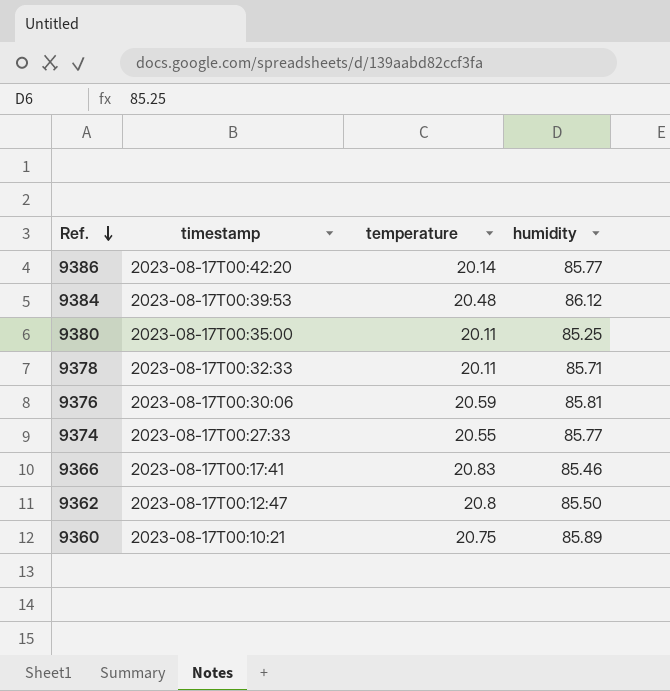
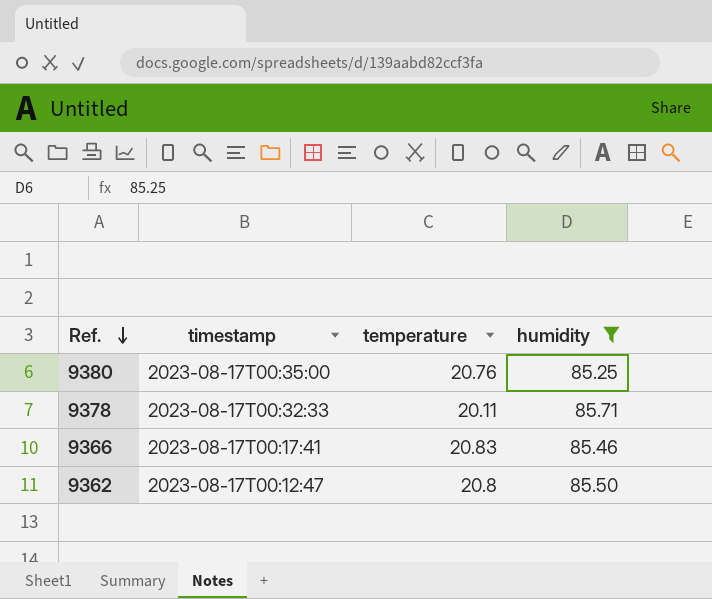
filter: none -> humidity <= 85.71
9380 | temperature: 20.11 -> 20.76

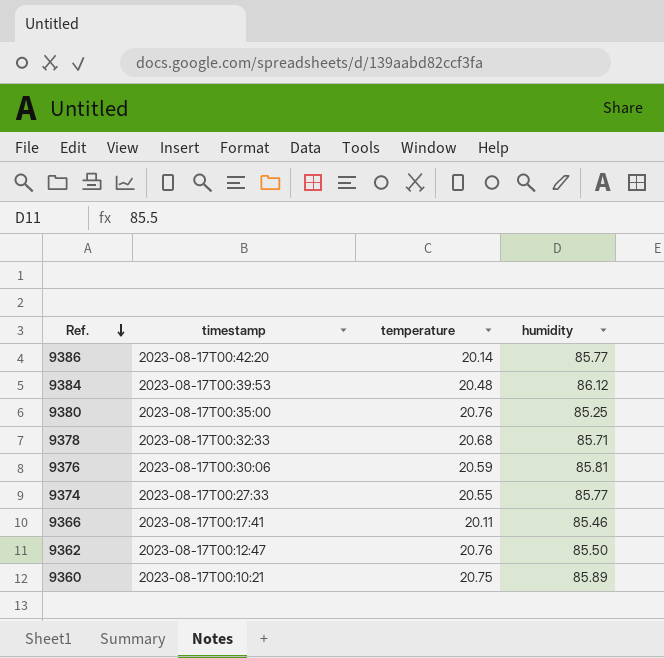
filter: humidity <= 85.71 -> none
9378 | temperature: 20.11 -> 20.68
9366 | temperature: 20.83 -> 20.11
9362 | temperature: 20.8 -> 20.76

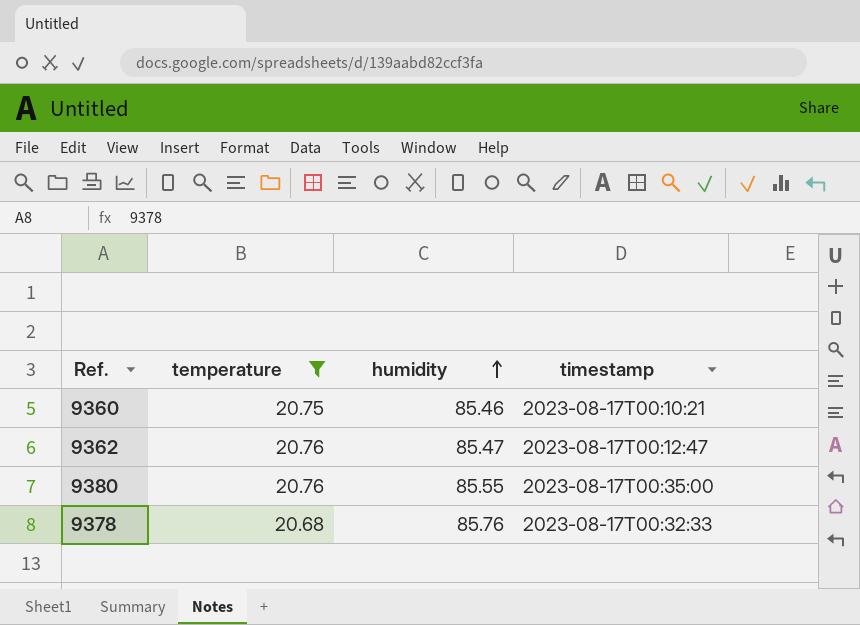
filter: none -> temperature >= 20.68
row order: Ref. descending -> humidity ascending
column timestamp | position: 2 -> 4
9360 | humidity: 85.89 -> 85.46
9362 | humidity: 85.50 -> 85.47
9380 | humidity: 85.25 -> 85.55
9378 | humidity: 85.71 -> 85.76

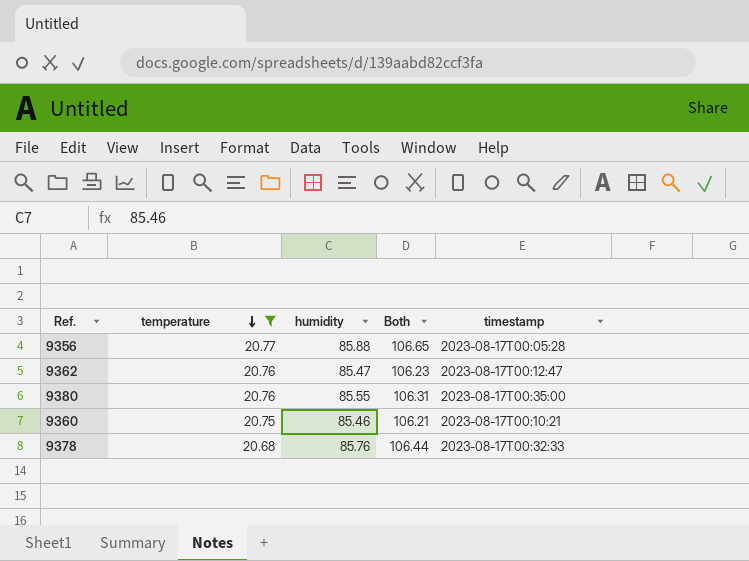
row order: humidity ascending -> temperature descending
column Both | formula: none -> [temperature] + [humidity]
row 9356: none -> 20.77 | 85.88 | 106.65 | 2023-08-17T00:05:28

